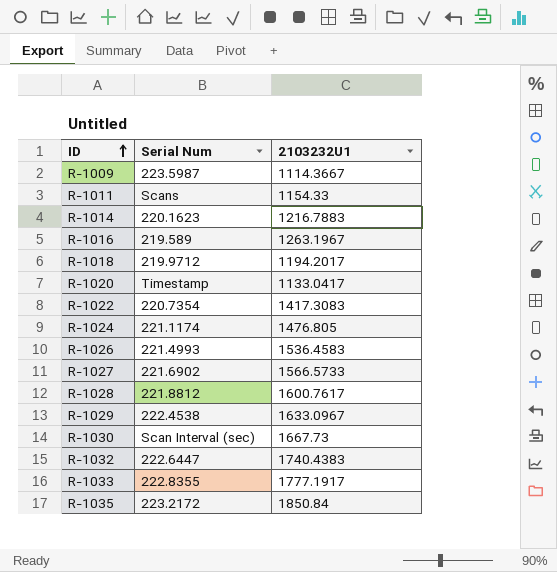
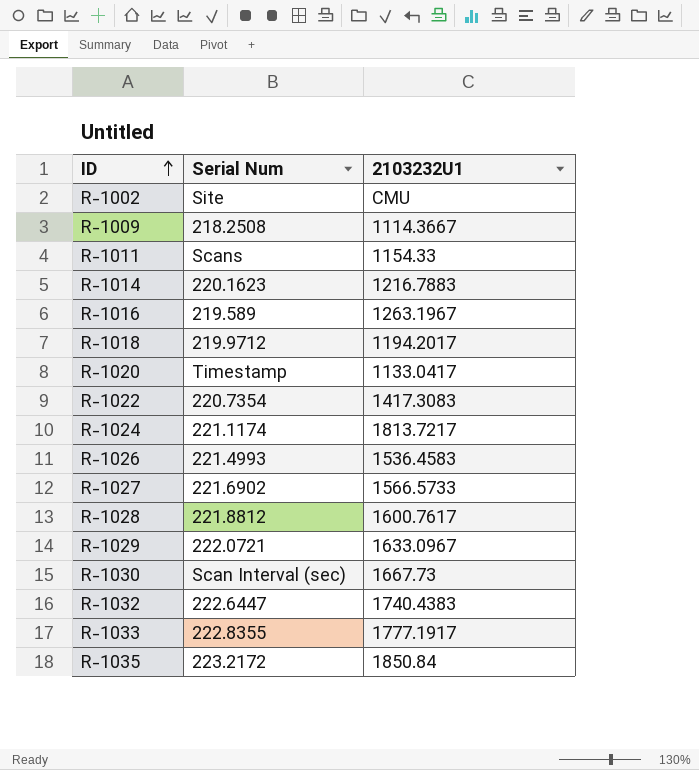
row R-1002: none -> Site | CMU
R-1009 | Serial Num: 223.5987 -> 218.2508
R-1024 | 2103232U1: 1476.805 -> 1813.7217
R-1029 | Serial Num: 222.4538 -> 222.0721

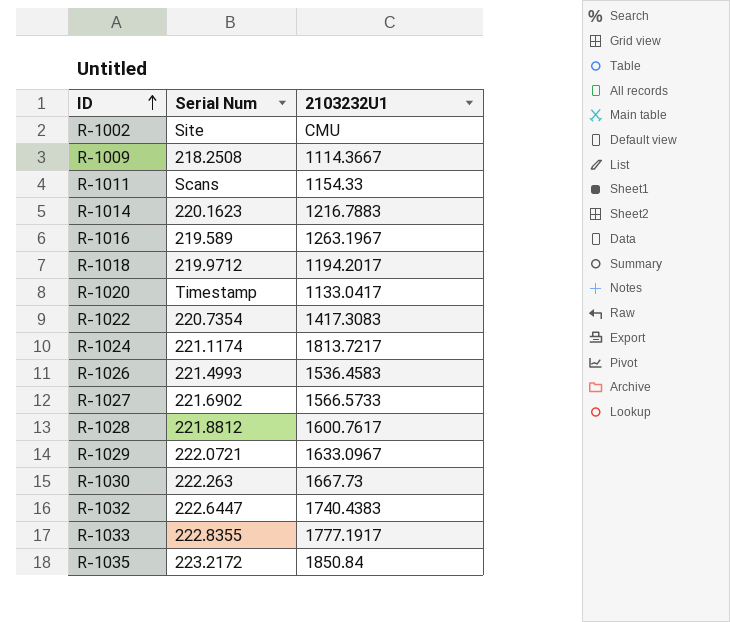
R-1030 | Serial Num: Scan Interval (sec) -> 222.263

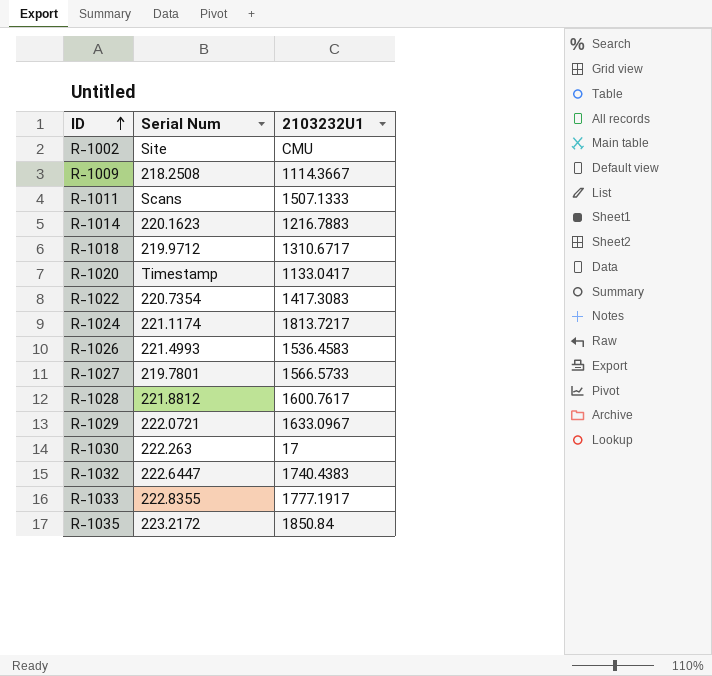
row R-1016: 219.589 | 1263.1967 -> none
R-1011 | 2103232U1: 1154.33 -> 1507.1333
R-1018 | 2103232U1: 1194.2017 -> 1310.6717
R-1027 | Serial Num: 221.6902 -> 219.7801
R-1030 | 2103232U1: 1667.73 -> 17

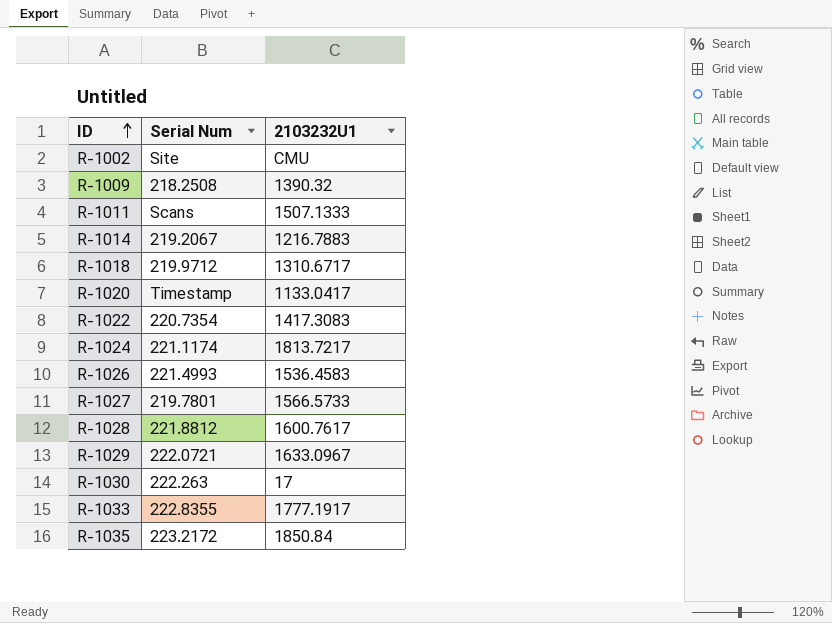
row R-1032: 222.6447 | 1740.4383 -> none
R-1009 | 2103232U1: 1114.3667 -> 1390.32
R-1014 | Serial Num: 220.1623 -> 219.2067

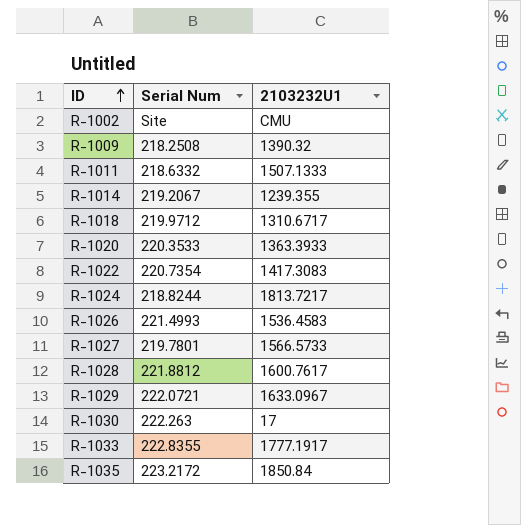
R-1011 | Serial Num: Scans -> 218.6332
R-1014 | 2103232U1: 1216.7883 -> 1239.355
R-1020 | Serial Num: Timestamp -> 220.3533
R-1020 | 2103232U1: 1133.0417 -> 1363.3933
R-1024 | Serial Num: 221.1174 -> 218.8244

